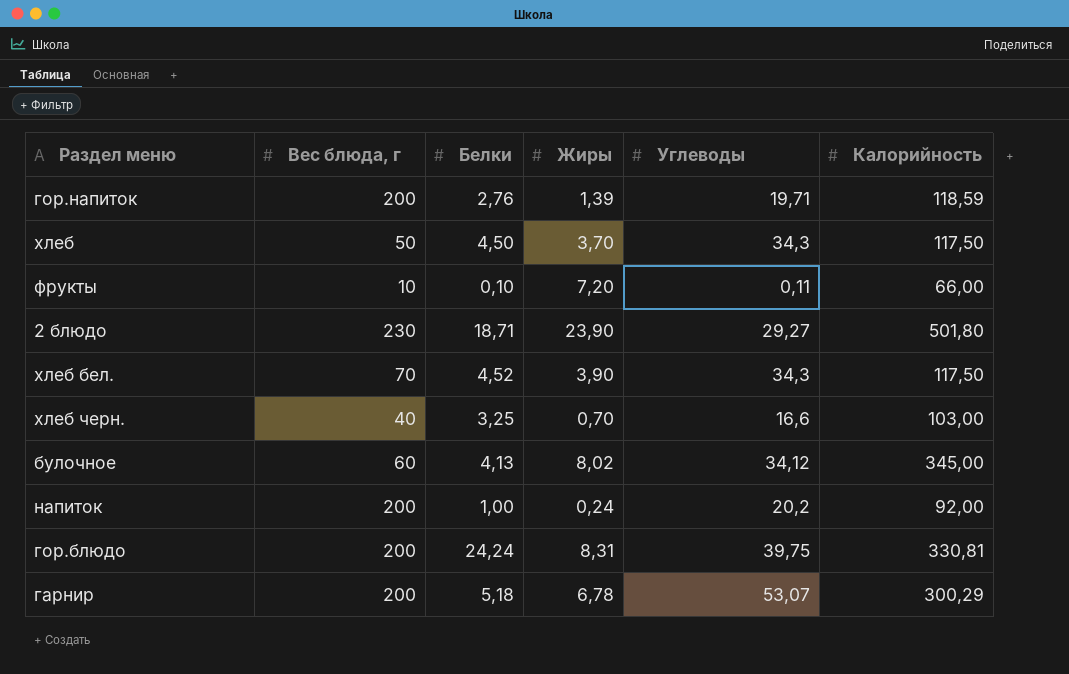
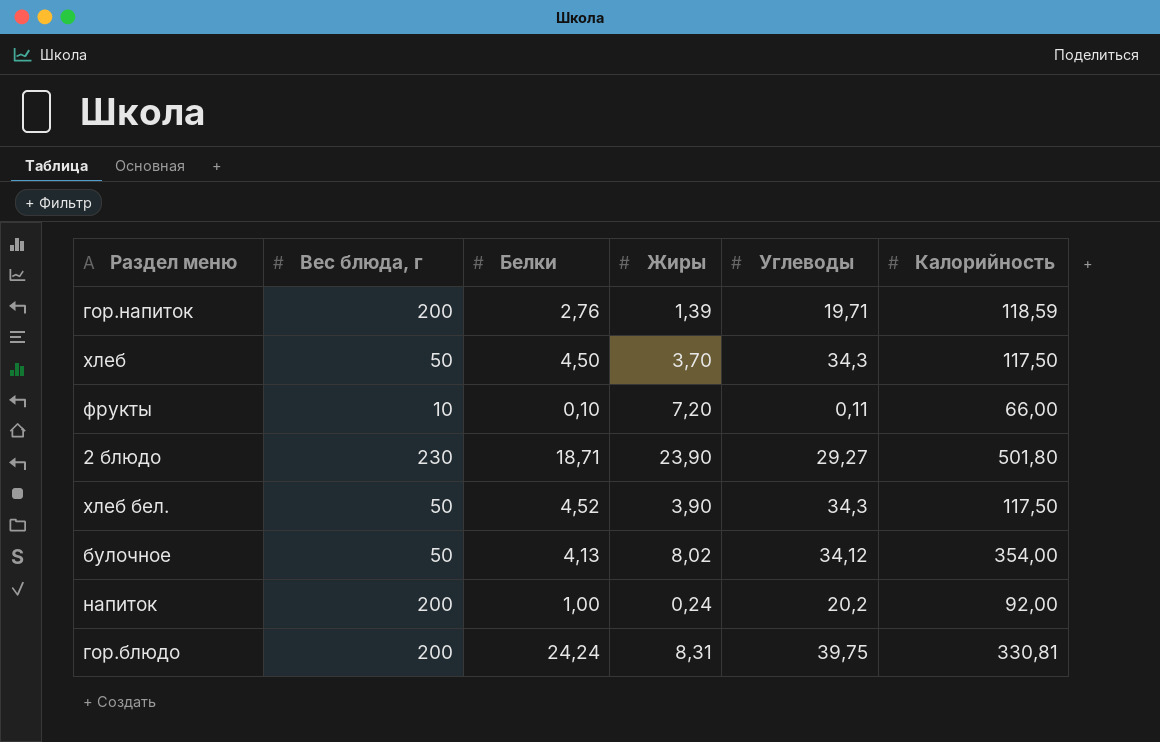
row хлеб черн.: 40 | 3,25 | 0,70 | 16,6 | 103,00 -> none
row гарнир: 200 | 5,18 | 6,78 | 53,07 | 300,29 -> none
хлеб бел. | Вес блюда, г: 70 -> 50
булочное | Вес блюда, г: 60 -> 50
булочное | Калорийность: 345,00 -> 354,00

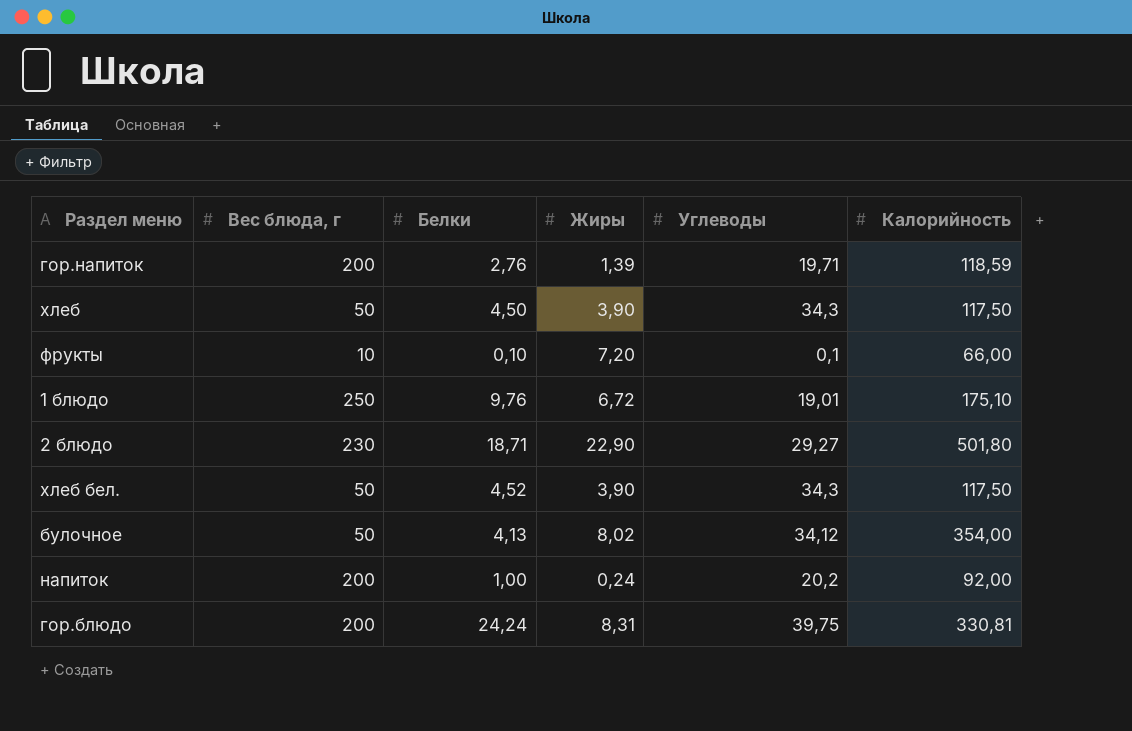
хлеб | Жиры: 3,70 -> 3,90
фрукты | Углеводы: 0,11 -> 0,1
row 1 блюдо: none -> 250 | 9,76 | 6,72 | 19,01 | 175,10
2 блюдо | Жиры: 23,90 -> 22,90

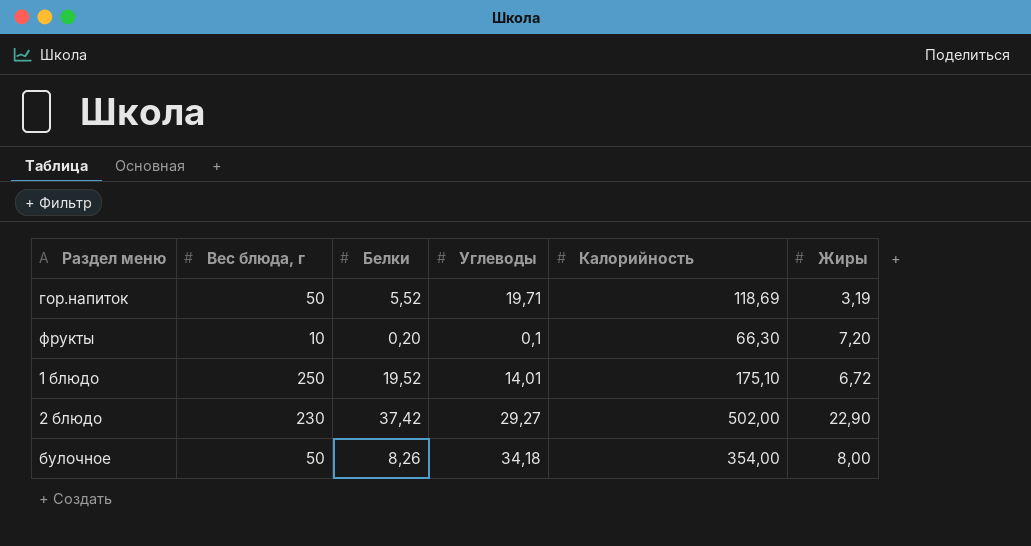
column Жиры | position: 4 -> 6
row хлеб: 50 | 4,50 | 3,90 | 34,3 | 117,50 -> none
row хлеб бел.: 50 | 4,52 | 3,90 | 34,3 | 117,50 -> none
row напиток: 200 | 1,00 | 0,24 | 20,2 | 92,00 -> none
row гор.блюдо: 200 | 24,24 | 8,31 | 39,75 | 330,81 -> none
гор.напиток | Вес блюда, г: 200 -> 50
гор.напиток | Белки: 2,76 -> 5,52
гор.напиток | Калорийность: 118,59 -> 118,69
гор.напиток | Жиры: 1,39 -> 3,19
фрукты | Белки: 0,10 -> 0,20
фрукты | Калорийность: 66,00 -> 66,30
1 блюдо | Белки: 9,76 -> 19,52
1 блюдо | Углеводы: 19,01 -> 14,01
2 блюдо | Белки: 18,71 -> 37,42
2 блюдо | Калорийность: 501,80 -> 502,00
булочное | Белки: 4,13 -> 8,26
булочное | Углеводы: 34,12 -> 34,18
булочное | Жиры: 8,02 -> 8,00

